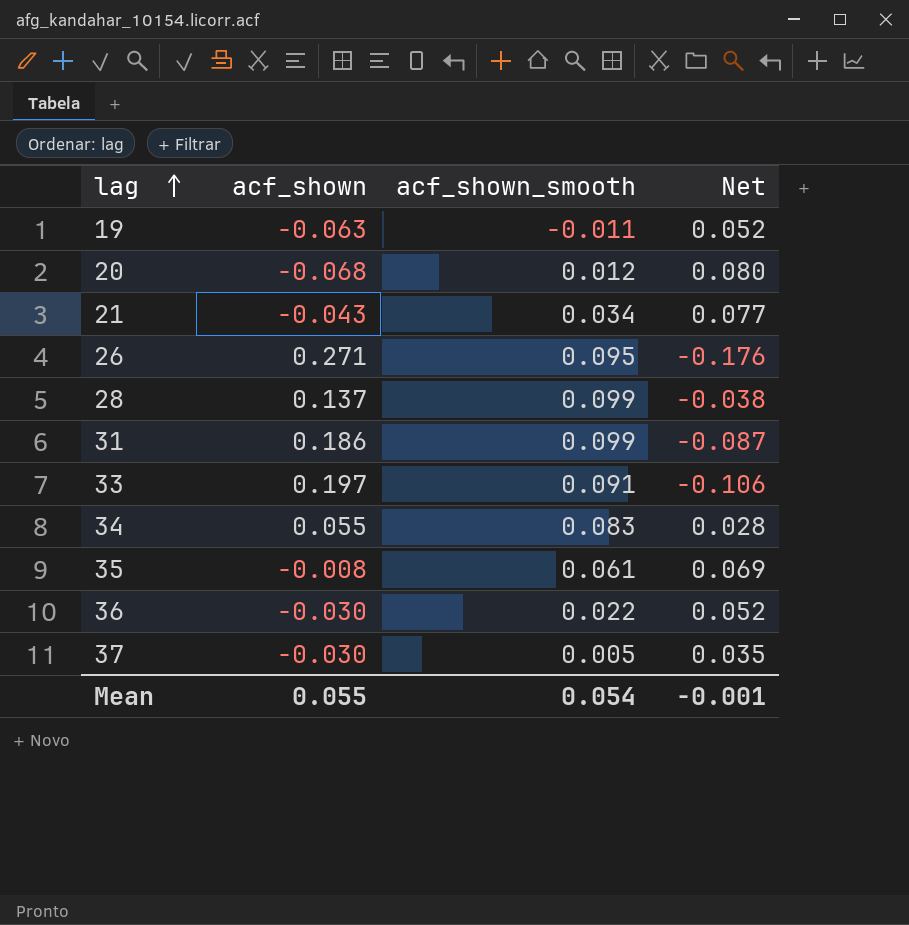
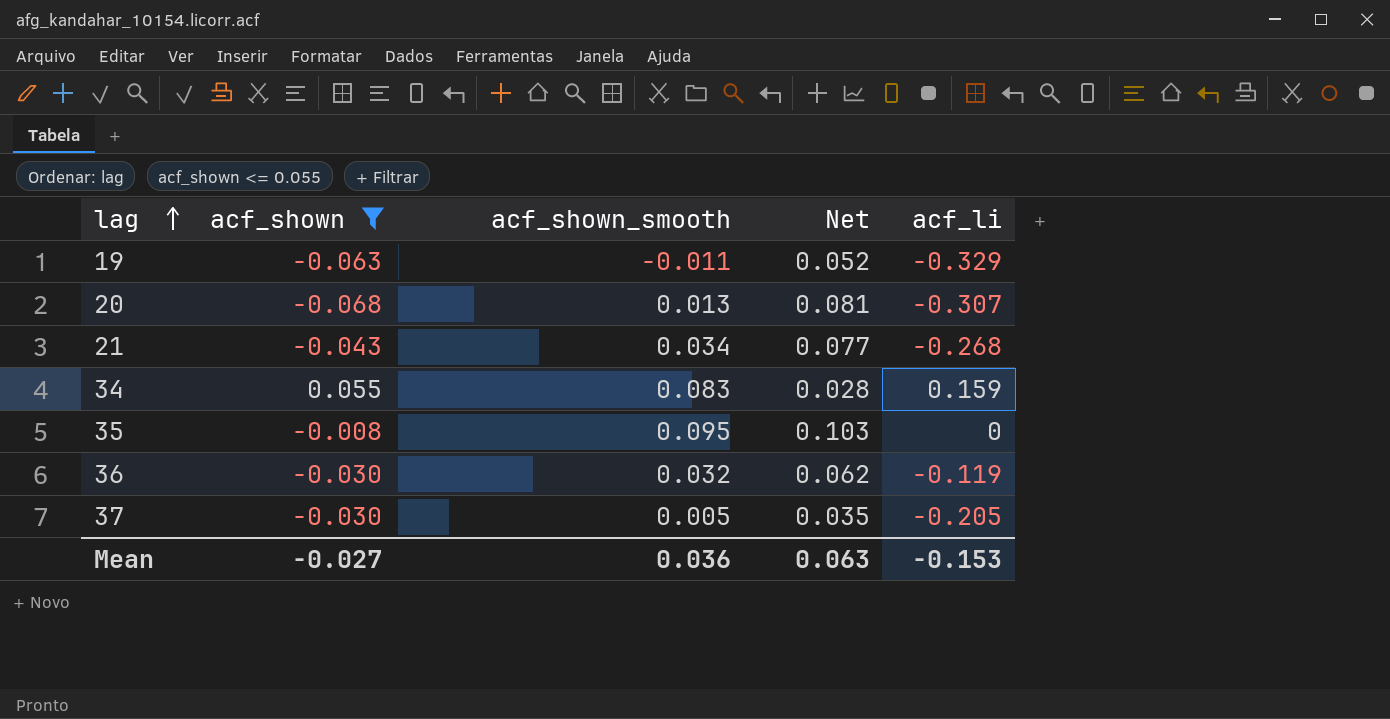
filter: none -> acf_shown <= 0.055
column acf_li | position: none -> 5
20 | acf_shown_smooth: 0.012 -> 0.013
20 | Net: 0.080 -> 0.081
35 | acf_shown_smooth: 0.061 -> 0.095
35 | Net: 0.069 -> 0.103
36 | acf_shown_smooth: 0.022 -> 0.032
36 | Net: 0.052 -> 0.062
Mean | acf_shown: 0.055 -> -0.027
Mean | acf_shown_smooth: 0.054 -> 0.036
Mean | Net: -0.001 -> 0.063

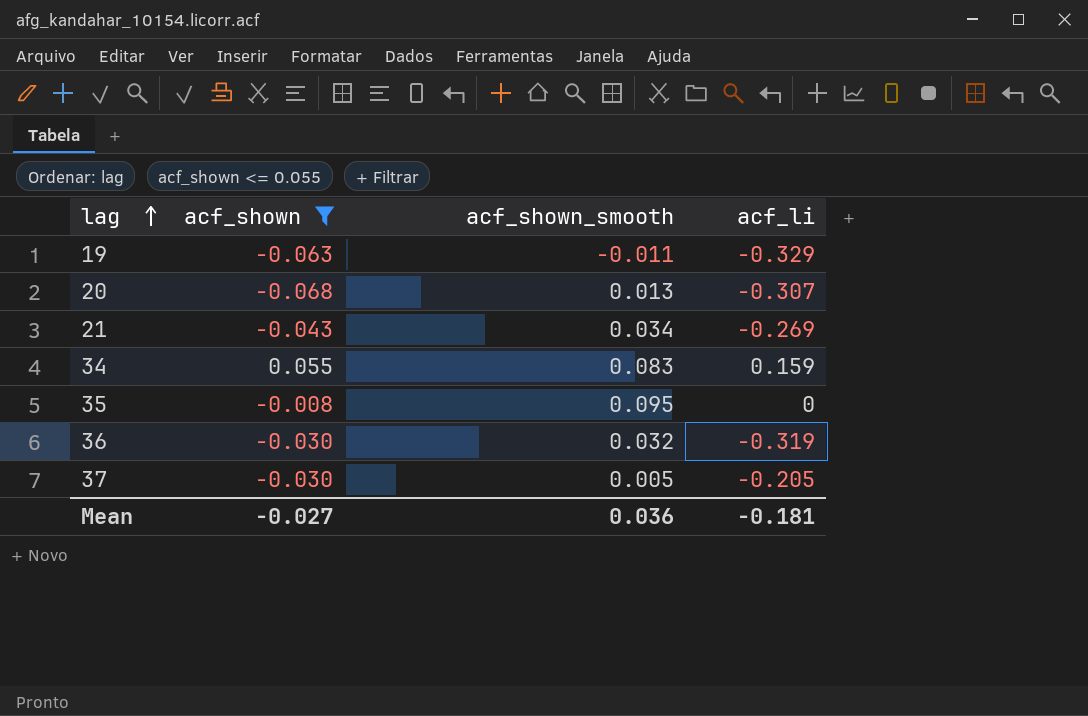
column Net | formula: [acf_shown_smooth] - [acf_shown] -> none
21 | acf_li: -0.268 -> -0.269
36 | acf_li: -0.119 -> -0.319
Mean | acf_li: -0.153 -> -0.181

